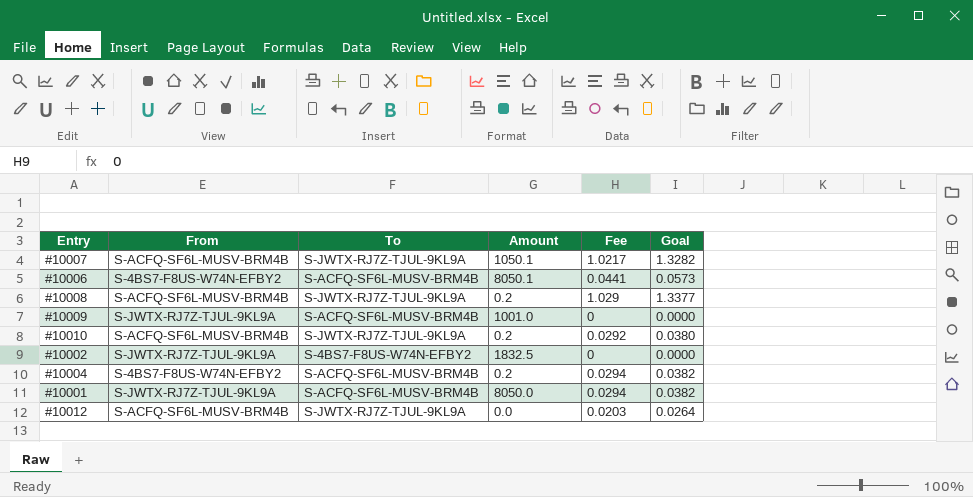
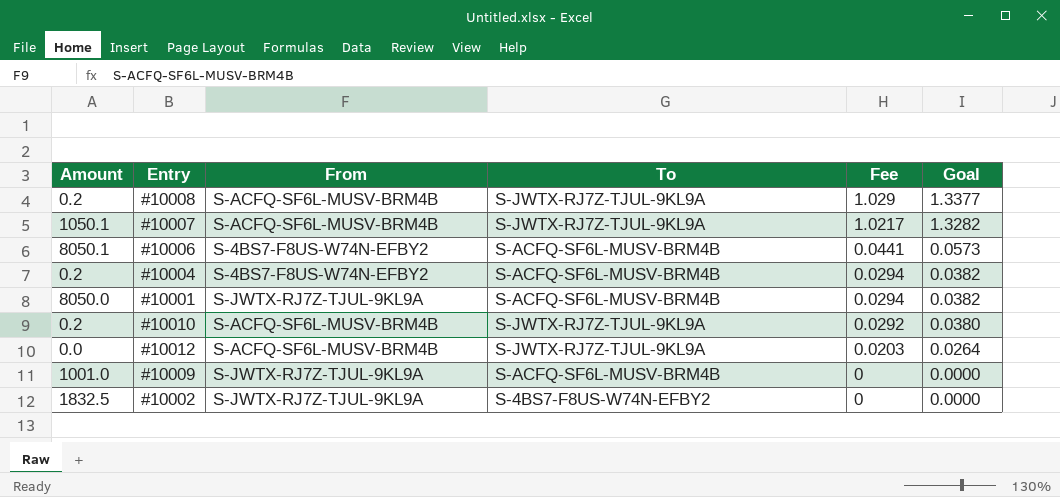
row order: none -> Fee descending
column Amount | position: 4 -> 1

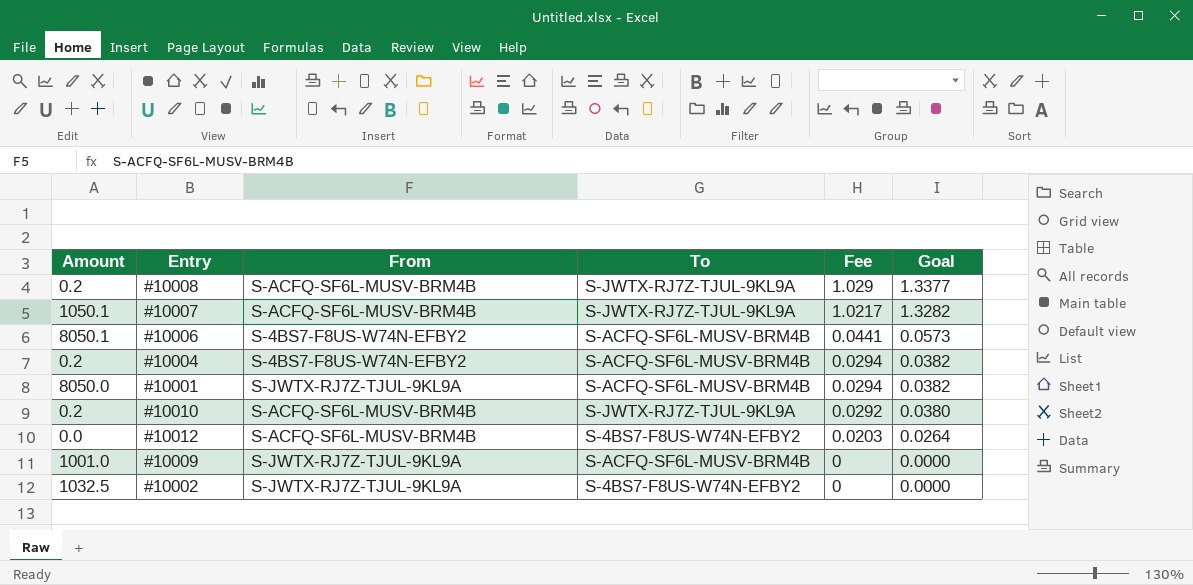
#10012 | To: S-JWTX-RJ7Z-TJUL-9KL9A -> S-4BS7-F8US-W74N-EFBY2
#10002 | Amount: 1832.5 -> 1032.5

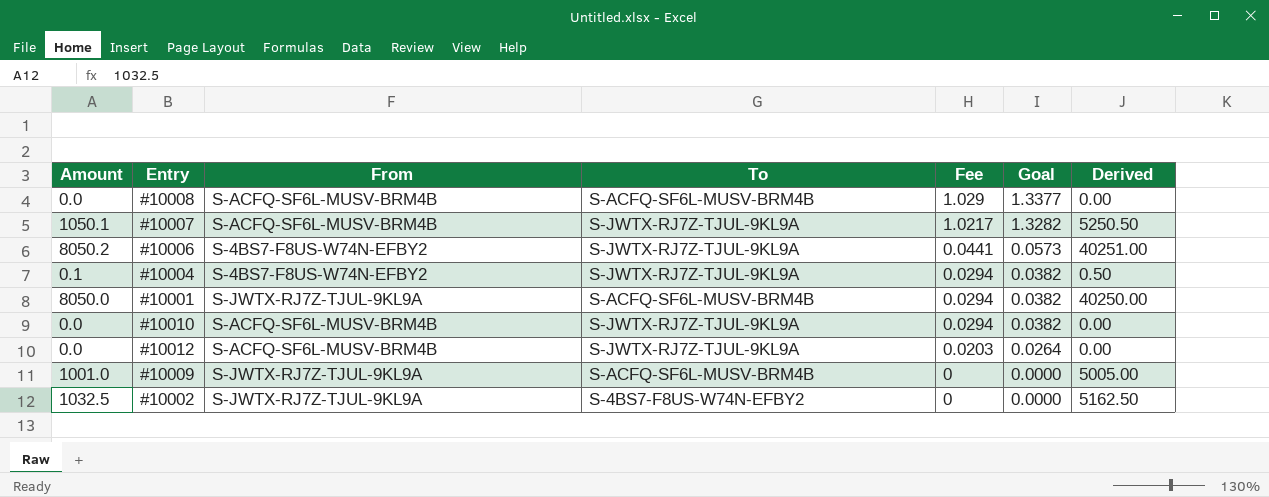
column Derived | formula: none -> [Amount] * 5
#10008 | Amount: 0.2 -> 0.0
#10008 | To: S-JWTX-RJ7Z-TJUL-9KL9A -> S-ACFQ-SF6L-MUSV-BRM4B
#10006 | Amount: 8050.1 -> 8050.2
#10006 | To: S-ACFQ-SF6L-MUSV-BRM4B -> S-JWTX-RJ7Z-TJUL-9KL9A
#10004 | Amount: 0.2 -> 0.1
#10004 | To: S-ACFQ-SF6L-MUSV-BRM4B -> S-JWTX-RJ7Z-TJUL-9KL9A
#10010 | Amount: 0.2 -> 0.0
#10010 | Fee: 0.0292 -> 0.0294
#10010 | Goal: 0.0380 -> 0.0382
#10012 | To: S-4BS7-F8US-W74N-EFBY2 -> S-JWTX-RJ7Z-TJUL-9KL9A

